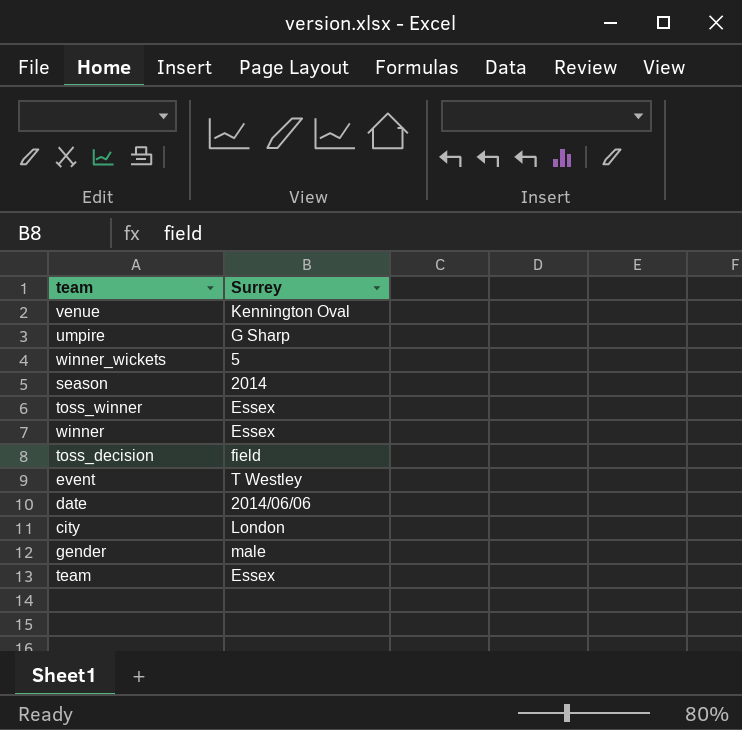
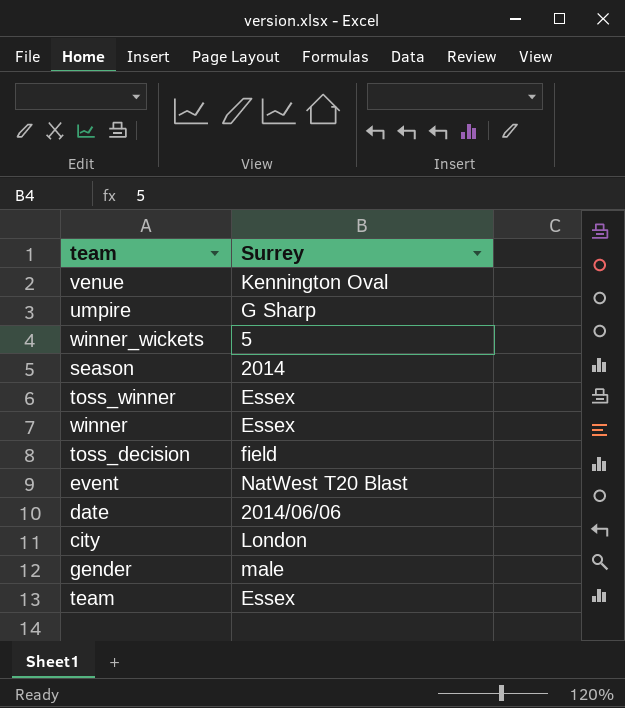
event | Surrey: T Westley -> NatWest T20 Blast

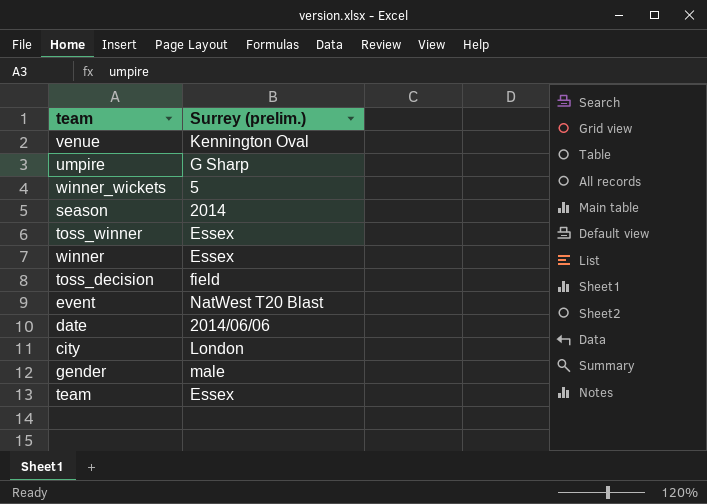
column name: Surrey -> Surrey (prelim.)

